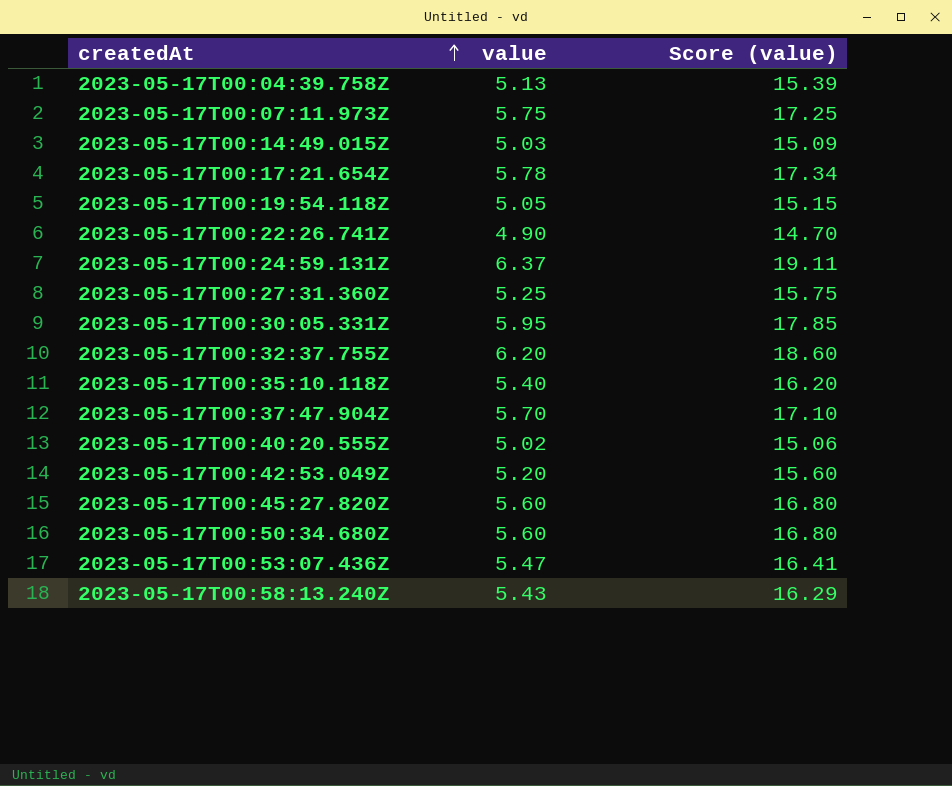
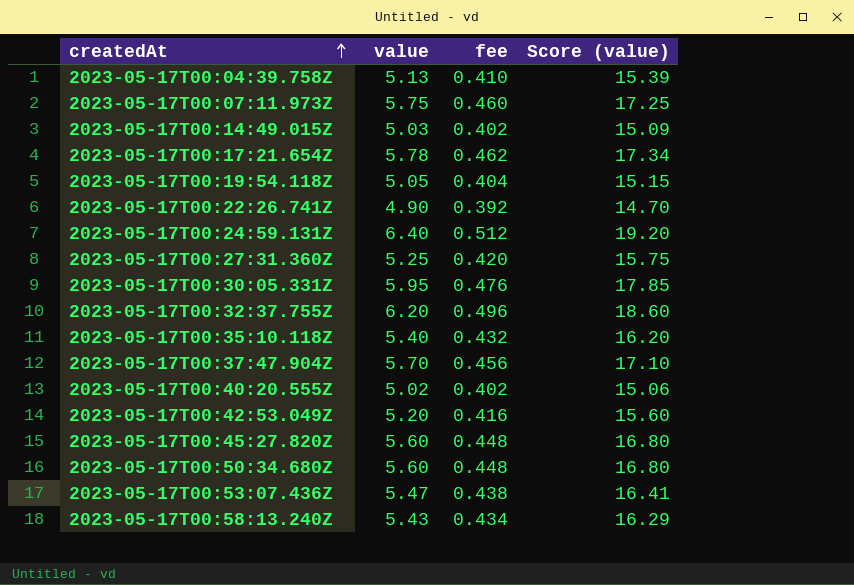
column fee | formula: none -> [value] * 0.08
2023-05-17T00:24:59.131Z | value: 6.37 -> 6.40
2023-05-17T00:24:59.131Z | Score (value): 19.11 -> 19.20

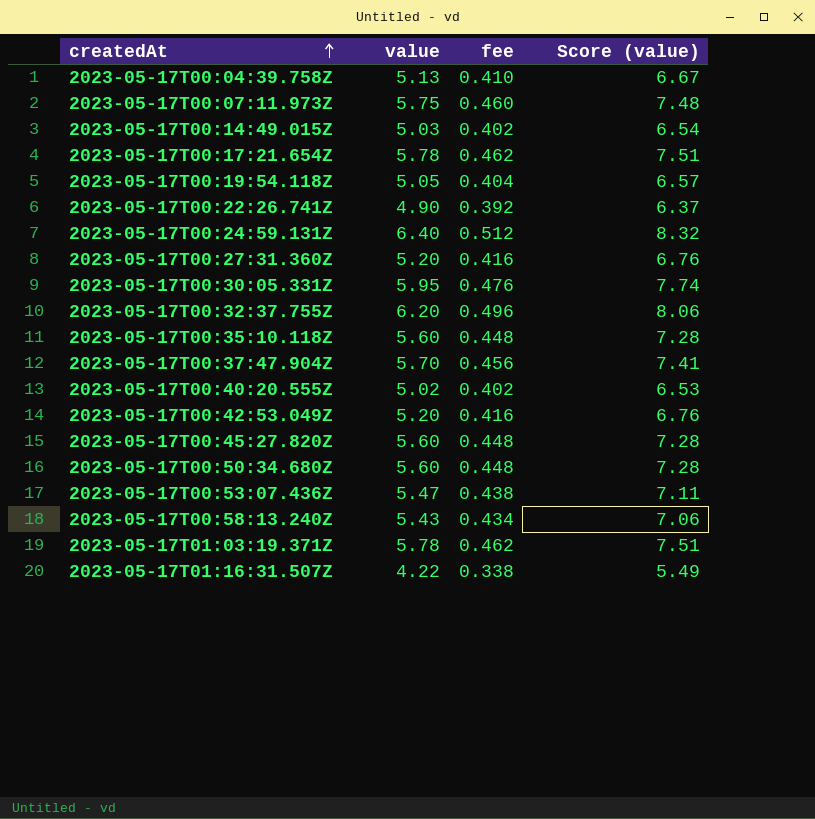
column Score (value) | formula: [value] * 3 -> [value] * 1.3
2023-05-17T00:27:31.360Z | value: 5.25 -> 5.20
2023-05-17T00:27:31.360Z | fee: 0.420 -> 0.416
2023-05-17T00:35:10.118Z | value: 5.40 -> 5.60
2023-05-17T00:35:10.118Z | fee: 0.432 -> 0.448
row 2023-05-17T01:03:19.371Z: none -> 5.78 | 0.462 | 7.51
row 2023-05-17T01:16:31.507Z: none -> 4.22 | 0.338 | 5.49

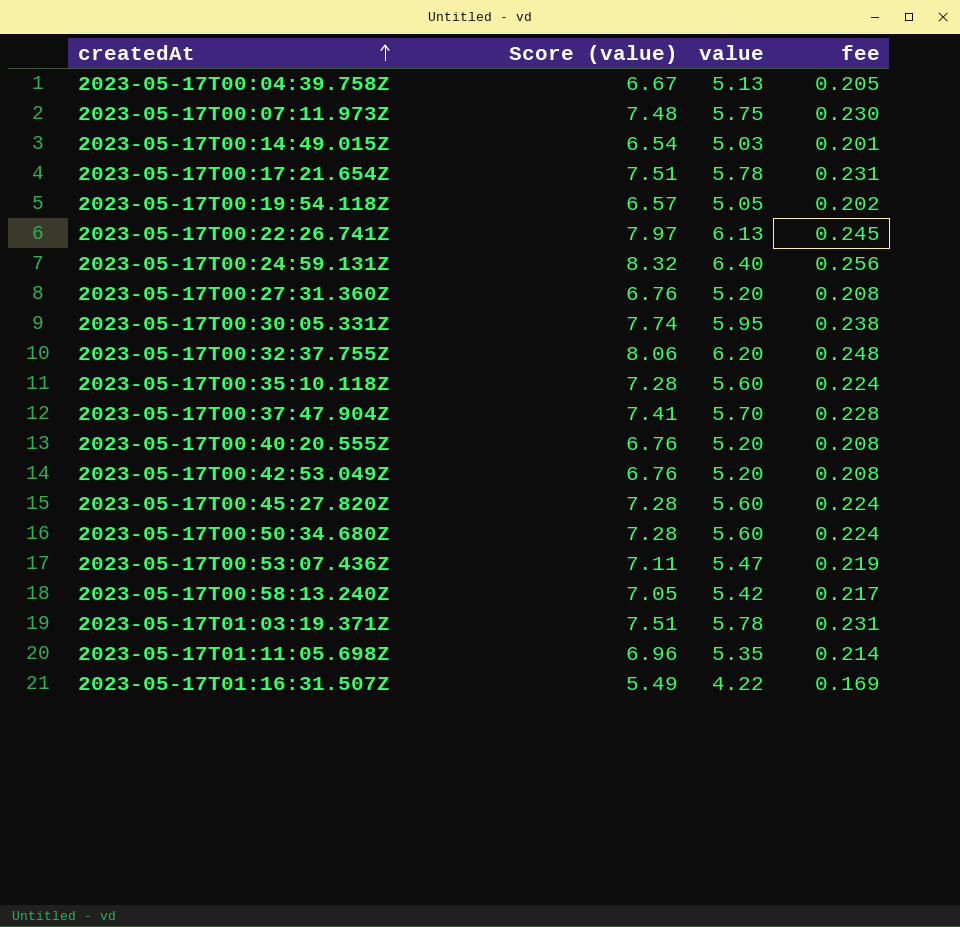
column Score (value) | position: 4 -> 2
column fee | formula: [value] * 0.08 -> [value] * 0.04
2023-05-17T00:22:26.741Z | Score (value): 6.37 -> 7.97
2023-05-17T00:22:26.741Z | value: 4.90 -> 6.13
2023-05-17T00:40:20.555Z | Score (value): 6.53 -> 6.76
2023-05-17T00:40:20.555Z | value: 5.02 -> 5.20
2023-05-17T00:58:13.240Z | Score (value): 7.06 -> 7.05
2023-05-17T00:58:13.240Z | value: 5.43 -> 5.42
row 2023-05-17T01:11:05.698Z: none -> 6.96 | 5.35 | 0.214

